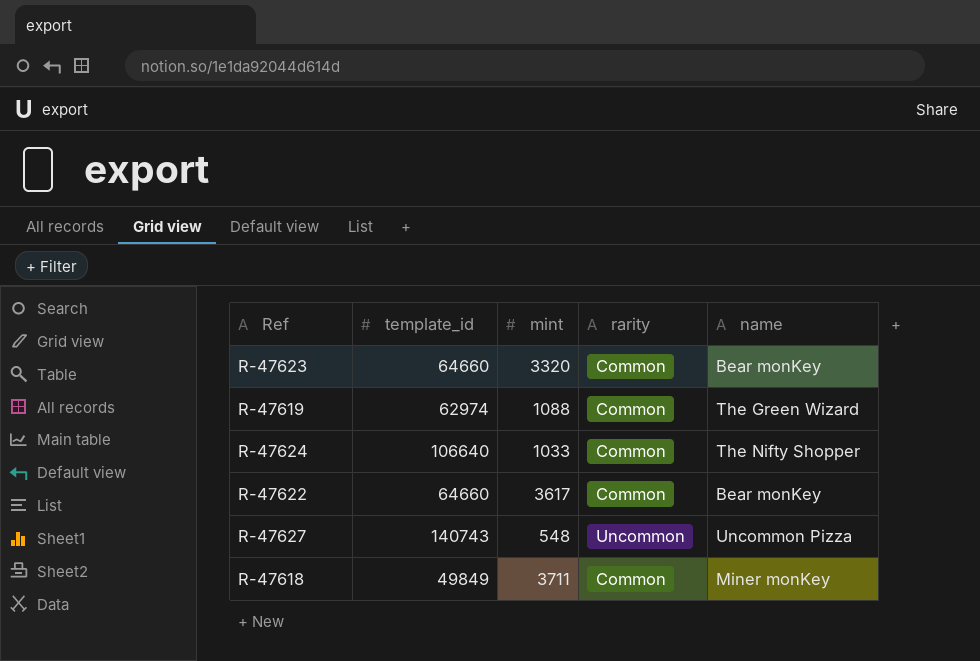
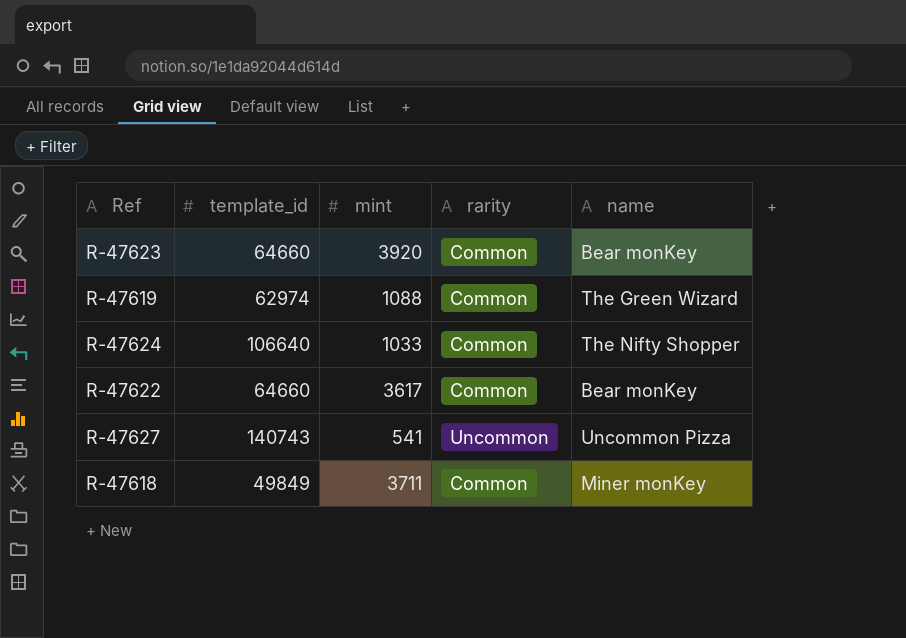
R-47623 | mint: 3320 -> 3920
R-47627 | mint: 548 -> 541

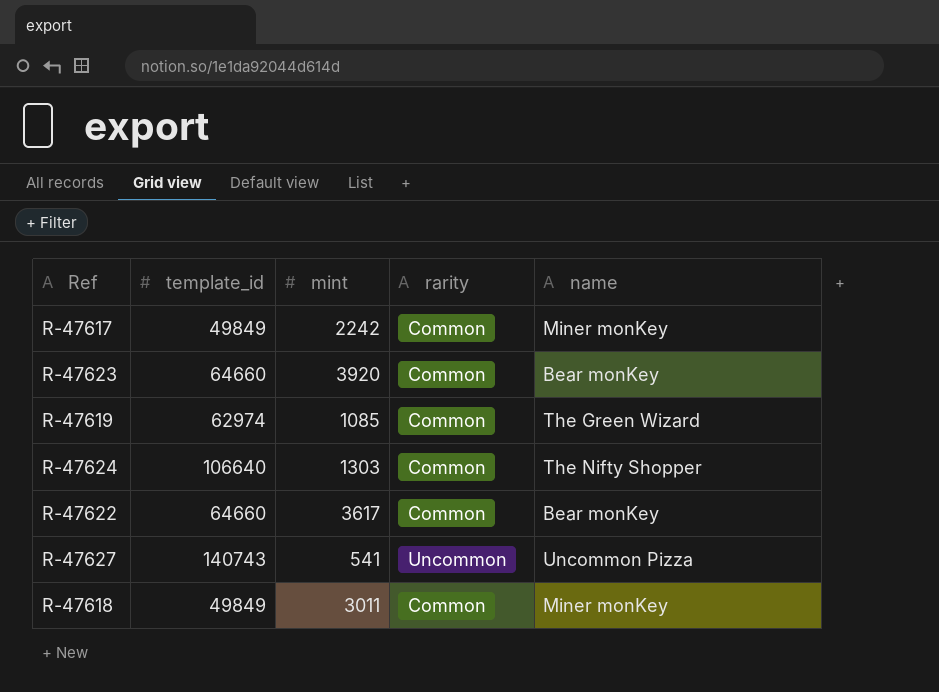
row R-47617: none -> 49849 | 2242 | Common | Miner monKey
R-47619 | mint: 1088 -> 1085
R-47624 | mint: 1033 -> 1303
R-47618 | mint: 3711 -> 3011

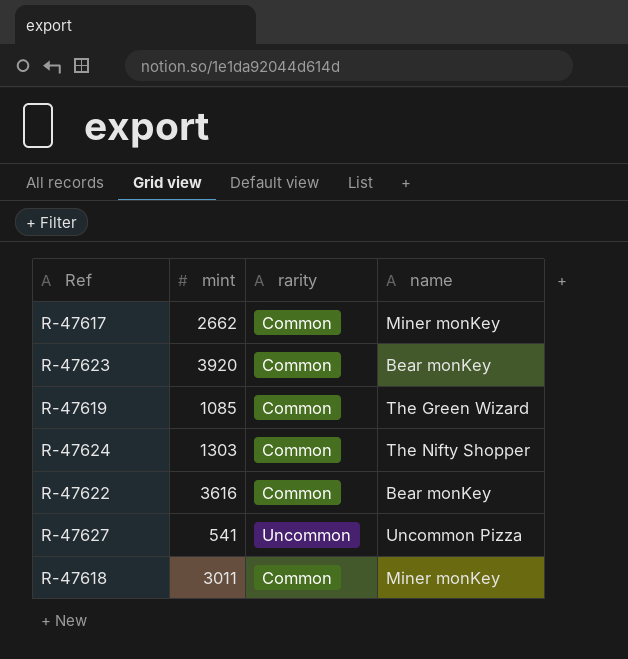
column template_id | position: 2 -> none
R-47617 | mint: 2242 -> 2662
R-47622 | mint: 3617 -> 3616

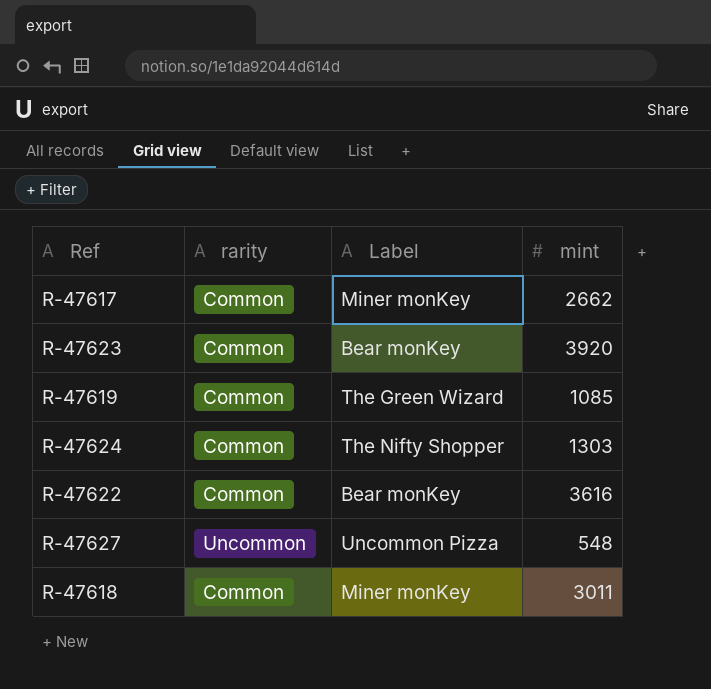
column name: name -> Label
column mint | position: 2 -> 4
R-47627 | mint: 541 -> 548

